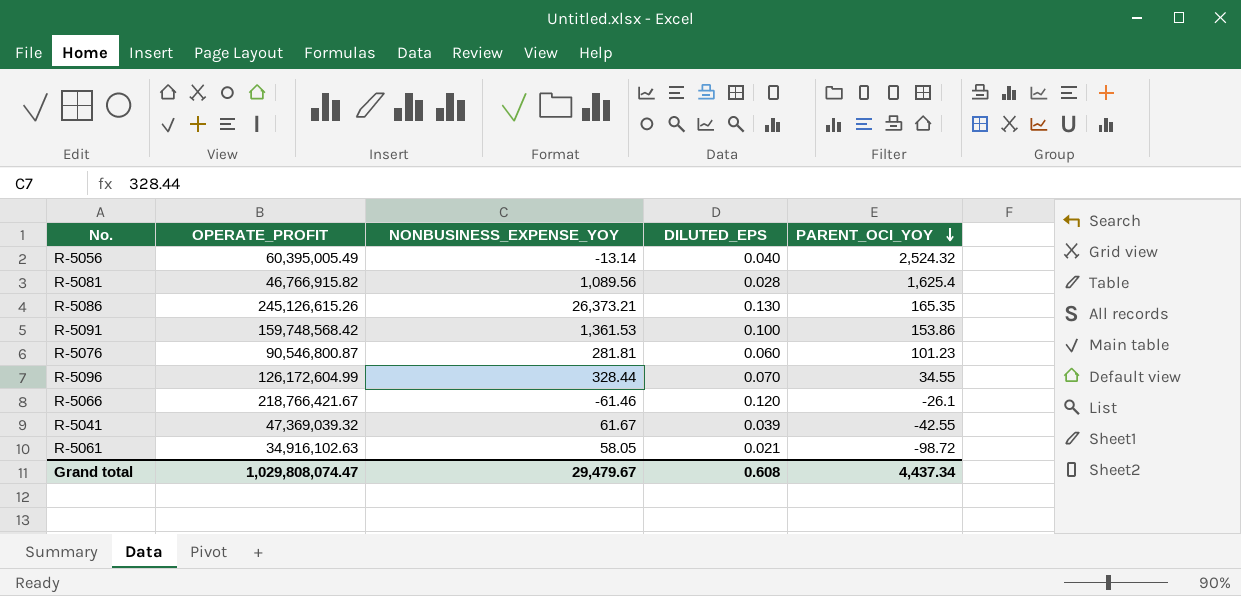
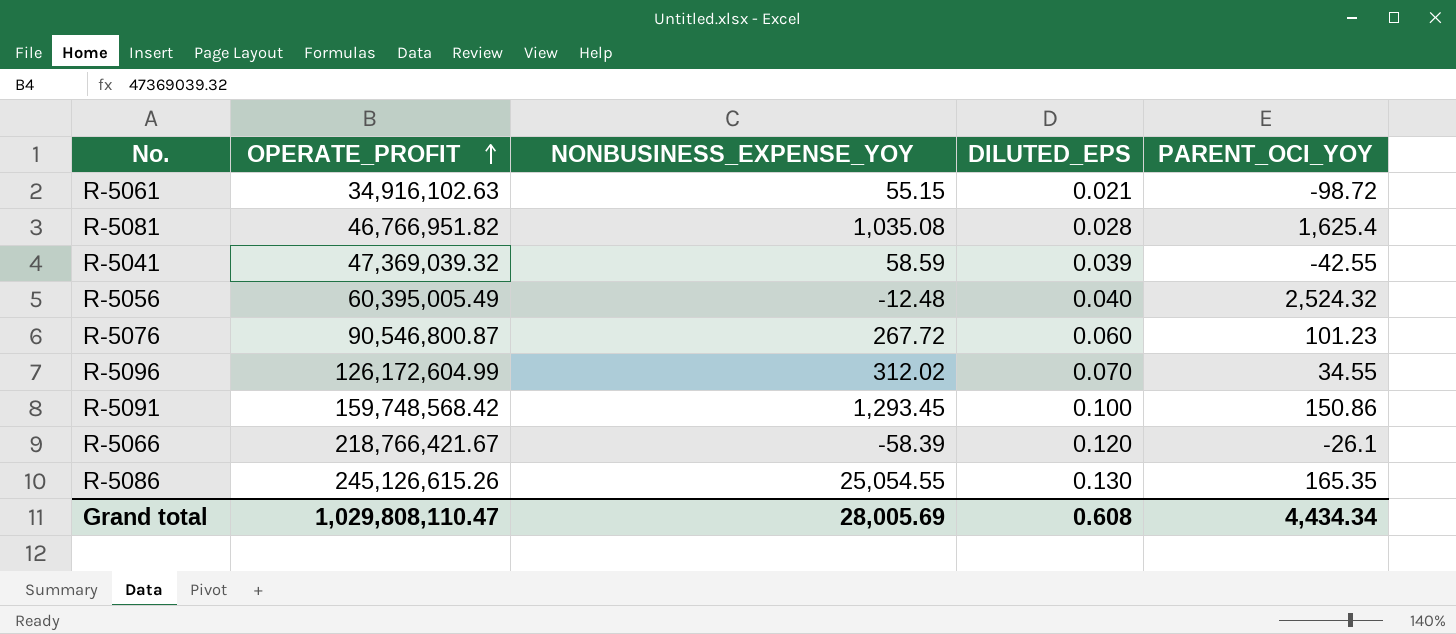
row order: PARENT_OCI_YOY descending -> OPERATE_PROFIT ascending
R-5061 | NONBUSINESS_EXPENSE_YOY: 58.05 -> 55.15
R-5081 | OPERATE_PROFIT: 46,766,915.82 -> 46,766,951.82
R-5081 | NONBUSINESS_EXPENSE_YOY: 1,089.56 -> 1,035.08
R-5041 | NONBUSINESS_EXPENSE_YOY: 61.67 -> 58.59
R-5056 | NONBUSINESS_EXPENSE_YOY: -13.14 -> -12.48
R-5076 | NONBUSINESS_EXPENSE_YOY: 281.81 -> 267.72
R-5096 | NONBUSINESS_EXPENSE_YOY: 328.44 -> 312.02
R-5091 | NONBUSINESS_EXPENSE_YOY: 1,361.53 -> 1,293.45
R-5091 | PARENT_OCI_YOY: 153.86 -> 150.86
R-5066 | NONBUSINESS_EXPENSE_YOY: -61.46 -> -58.39
R-5086 | NONBUSINESS_EXPENSE_YOY: 26,373.21 -> 25,054.55
Grand total | OPERATE_PROFIT: 1,029,808,074.47 -> 1,029,808,110.47
Grand total | NONBUSINESS_EXPENSE_YOY: 29,479.67 -> 28,005.69
Grand total | PARENT_OCI_YOY: 4,437.34 -> 4,434.34

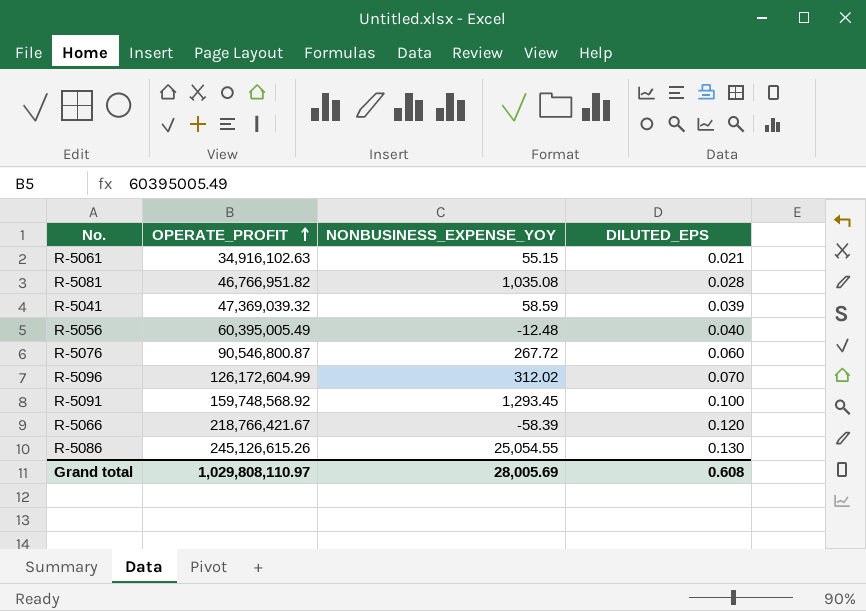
column PARENT_OCI_YOY | position: 5 -> none
R-5091 | OPERATE_PROFIT: 159,748,568.42 -> 159,748,568.92
Grand total | OPERATE_PROFIT: 1,029,808,110.47 -> 1,029,808,110.97

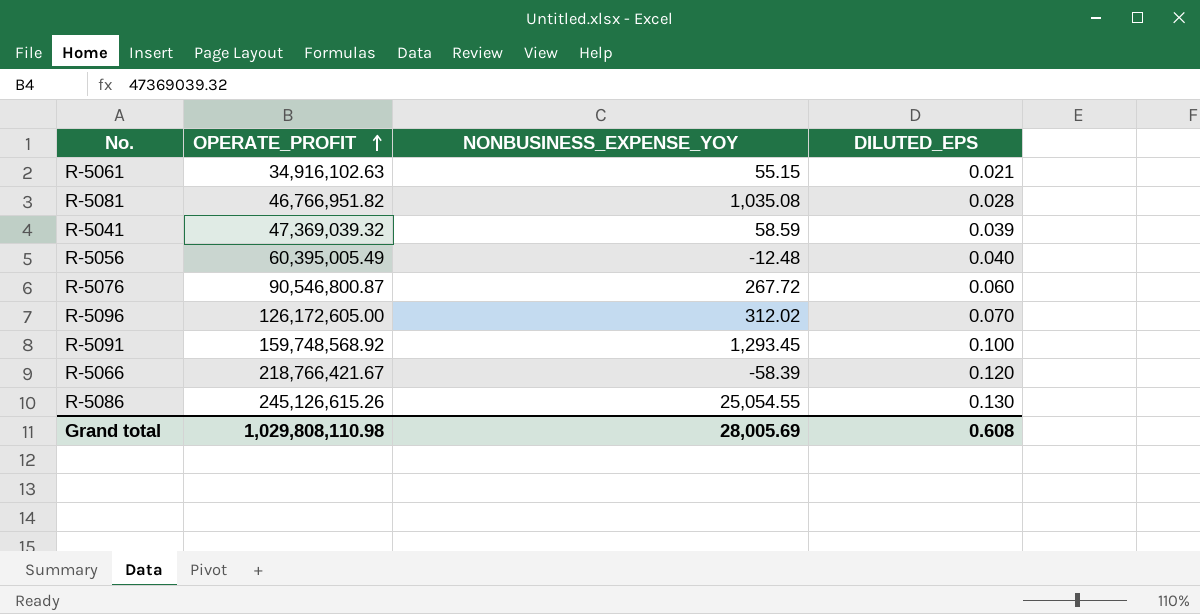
R-5096 | OPERATE_PROFIT: 126,172,604.99 -> 126,172,605.00
Grand total | OPERATE_PROFIT: 1,029,808,110.97 -> 1,029,808,110.98

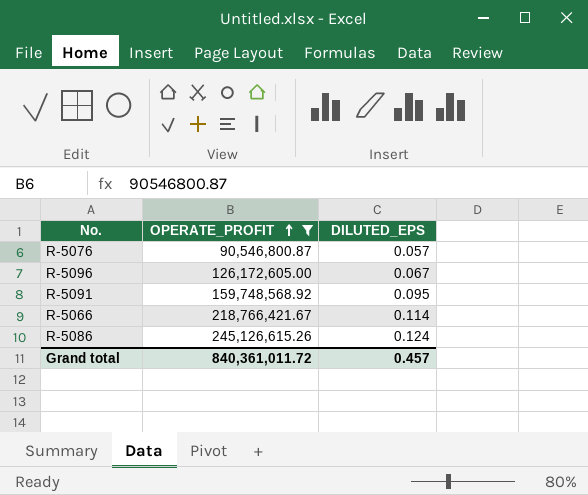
filter: none -> OPERATE_PROFIT >= 90,546,800.87
column NONBUSINESS_EXPENSE_YOY | position: 3 -> none
R-5076 | DILUTED_EPS: 0.060 -> 0.057
R-5096 | DILUTED_EPS: 0.070 -> 0.067
R-5091 | DILUTED_EPS: 0.100 -> 0.095
R-5066 | DILUTED_EPS: 0.120 -> 0.114
R-5086 | DILUTED_EPS: 0.130 -> 0.124
Grand total | OPERATE_PROFIT: 1,029,808,110.98 -> 840,361,011.72
Grand total | DILUTED_EPS: 0.608 -> 0.457

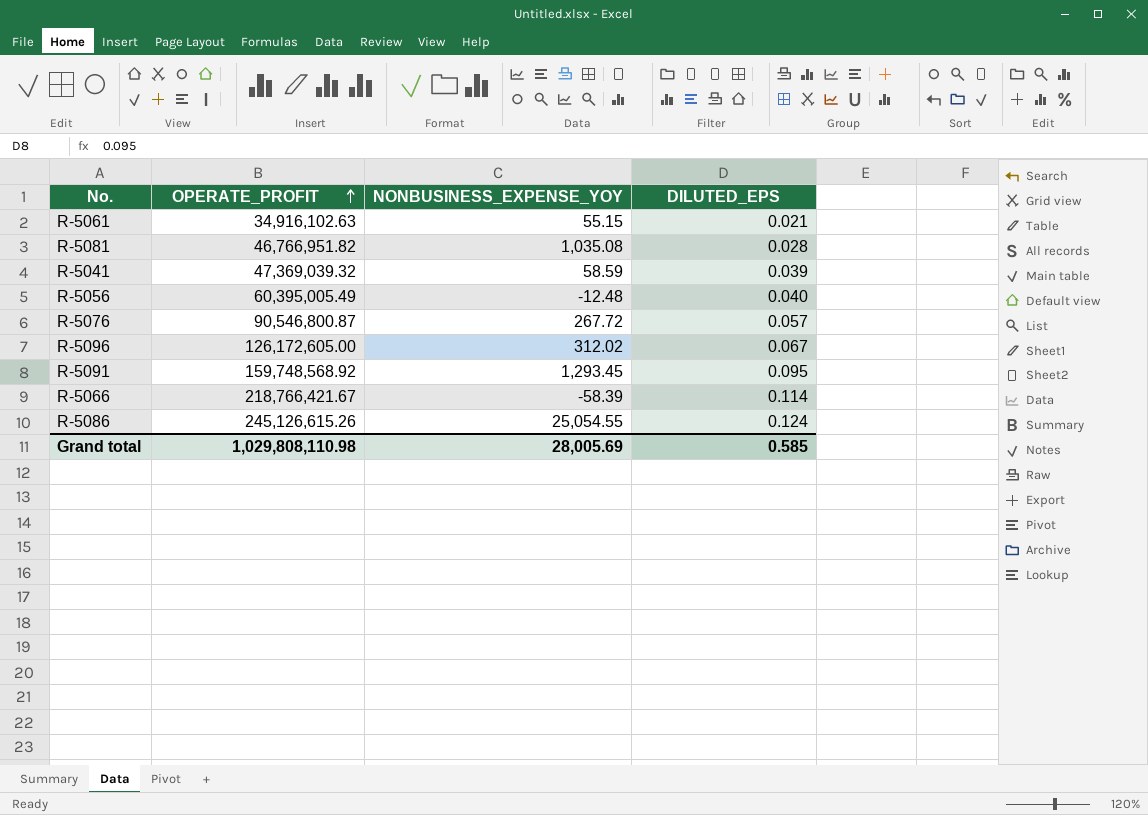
filter: OPERATE_PROFIT >= 90,546,800.87 -> none
column NONBUSINESS_EXPENSE_YOY | position: none -> 3
Grand total | OPERATE_PROFIT: 840,361,011.72 -> 1,029,808,110.98
Grand total | DILUTED_EPS: 0.457 -> 0.585

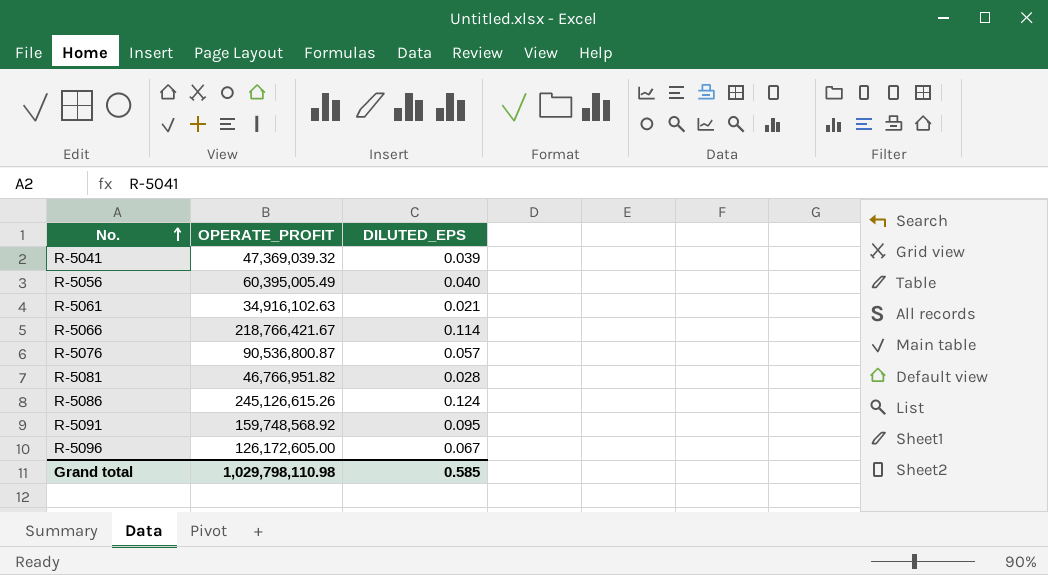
row order: OPERATE_PROFIT ascending -> No. ascending
column NONBUSINESS_EXPENSE_YOY | position: 3 -> none
R-5076 | OPERATE_PROFIT: 90,546,800.87 -> 90,536,800.87
Grand total | OPERATE_PROFIT: 1,029,808,110.98 -> 1,029,798,110.98

